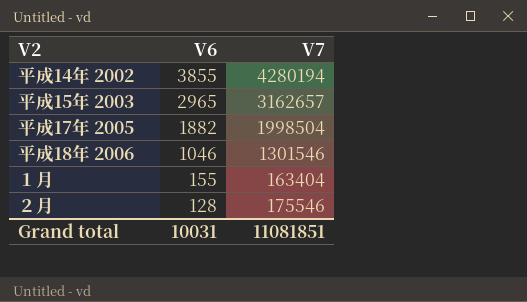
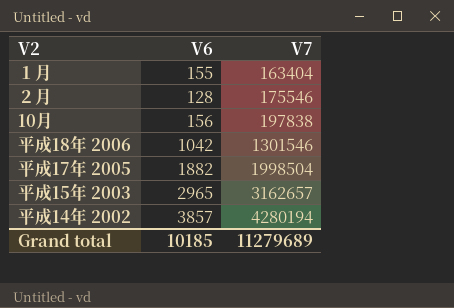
row order: V6 descending -> V7 ascending
row 10月: none -> 156 | 197838
平成18年 2006 | V6: 1046 -> 1042
平成14年 2002 | V6: 3855 -> 3857
Grand total | V6: 10031 -> 10185
Grand total | V7: 11081851 -> 11279689

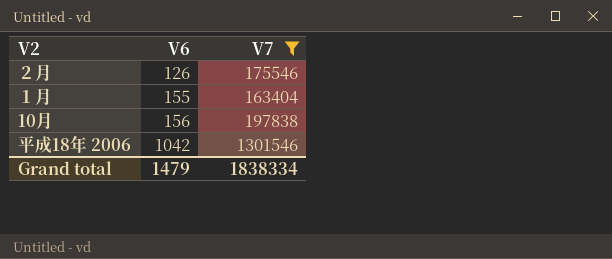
filter: none -> V7 <= 1301546
row order: V7 ascending -> V6 ascending
２月 | V6: 128 -> 126
Grand total | V6: 10185 -> 1479
Grand total | V7: 11279689 -> 1838334

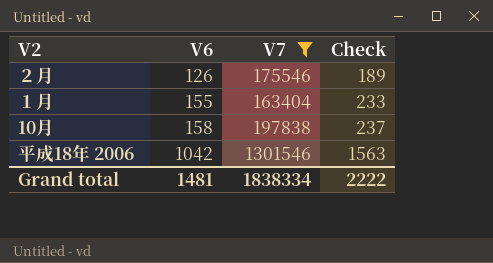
column Check | formula: none -> [V6] * 1.5
10月 | V6: 156 -> 158
Grand total | V6: 1479 -> 1481

